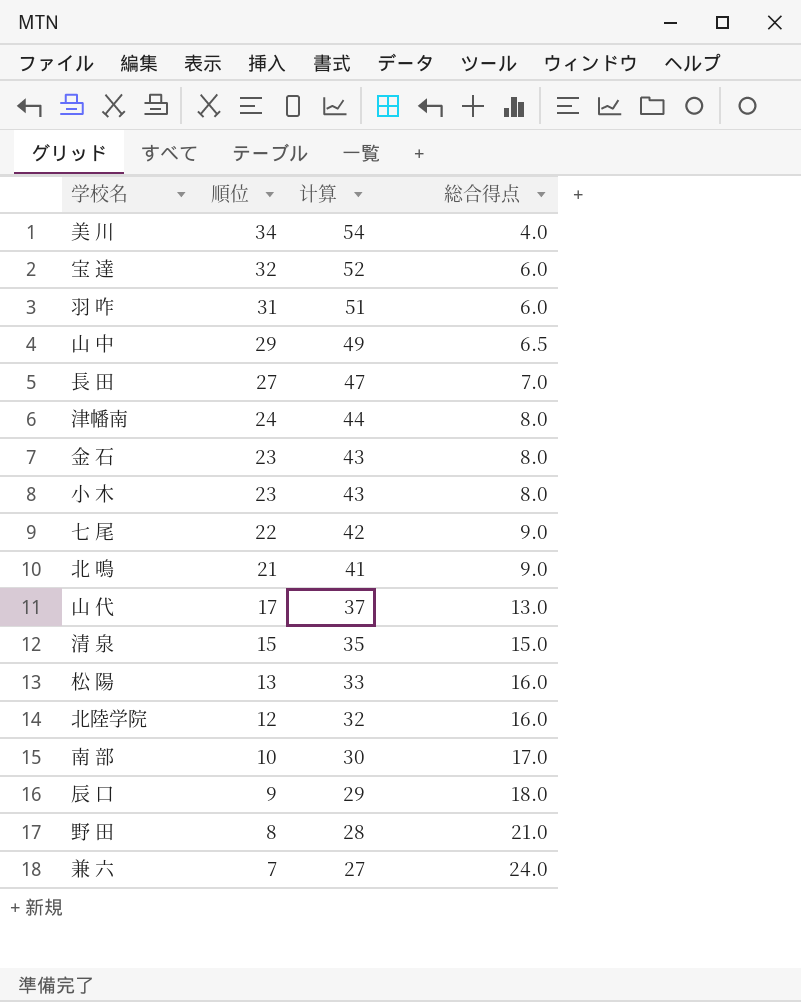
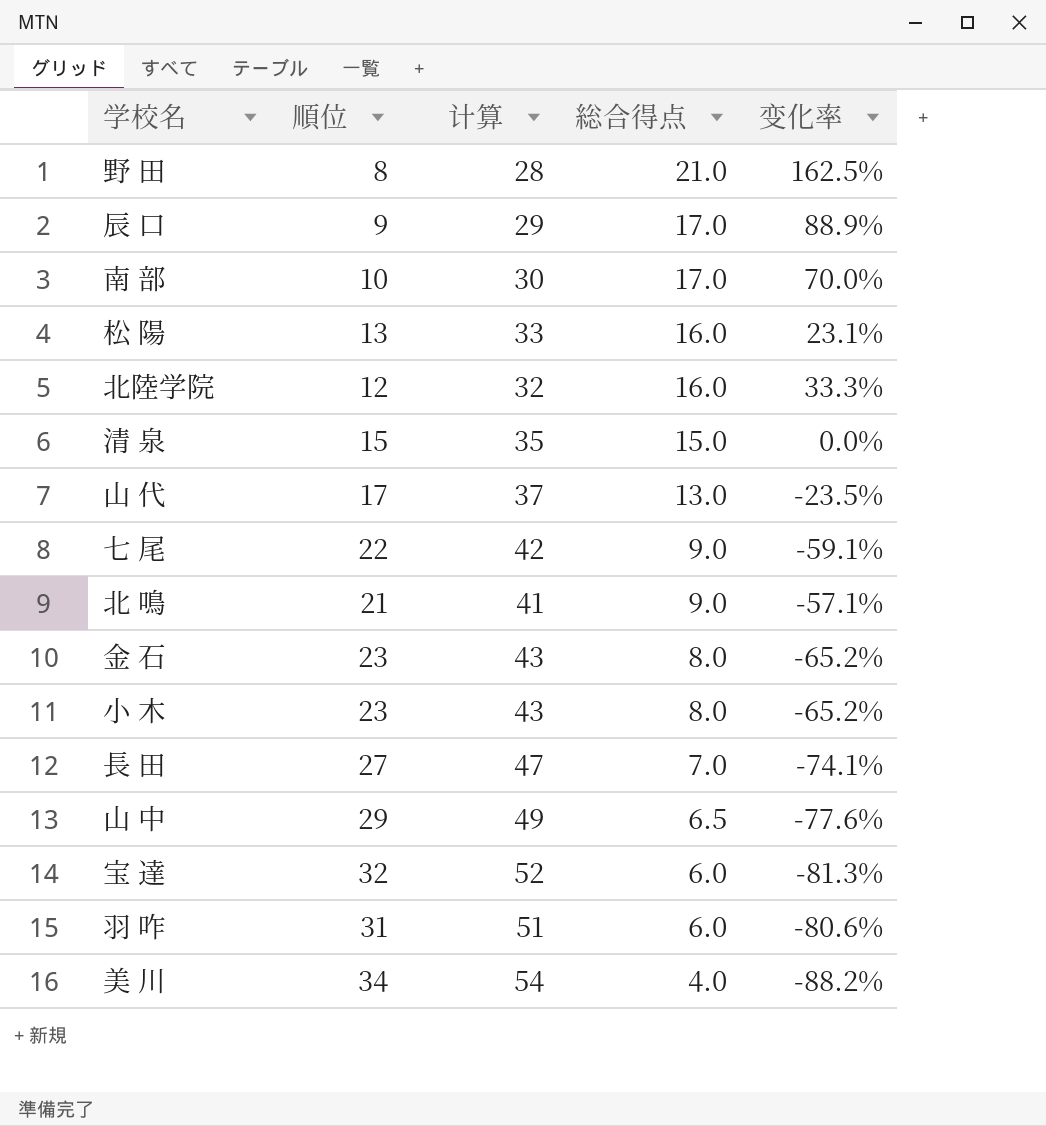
row order: 順位 descending -> 総合得点 descending
column 变化率 | formula: none -> ([総合得点] - [順位]) / [順位]
row 津幡南: 24 | 44 | 8.0 -> none
row 兼 六: 7 | 27 | 24.0 -> none
辰 口 | 総合得点: 18.0 -> 17.0

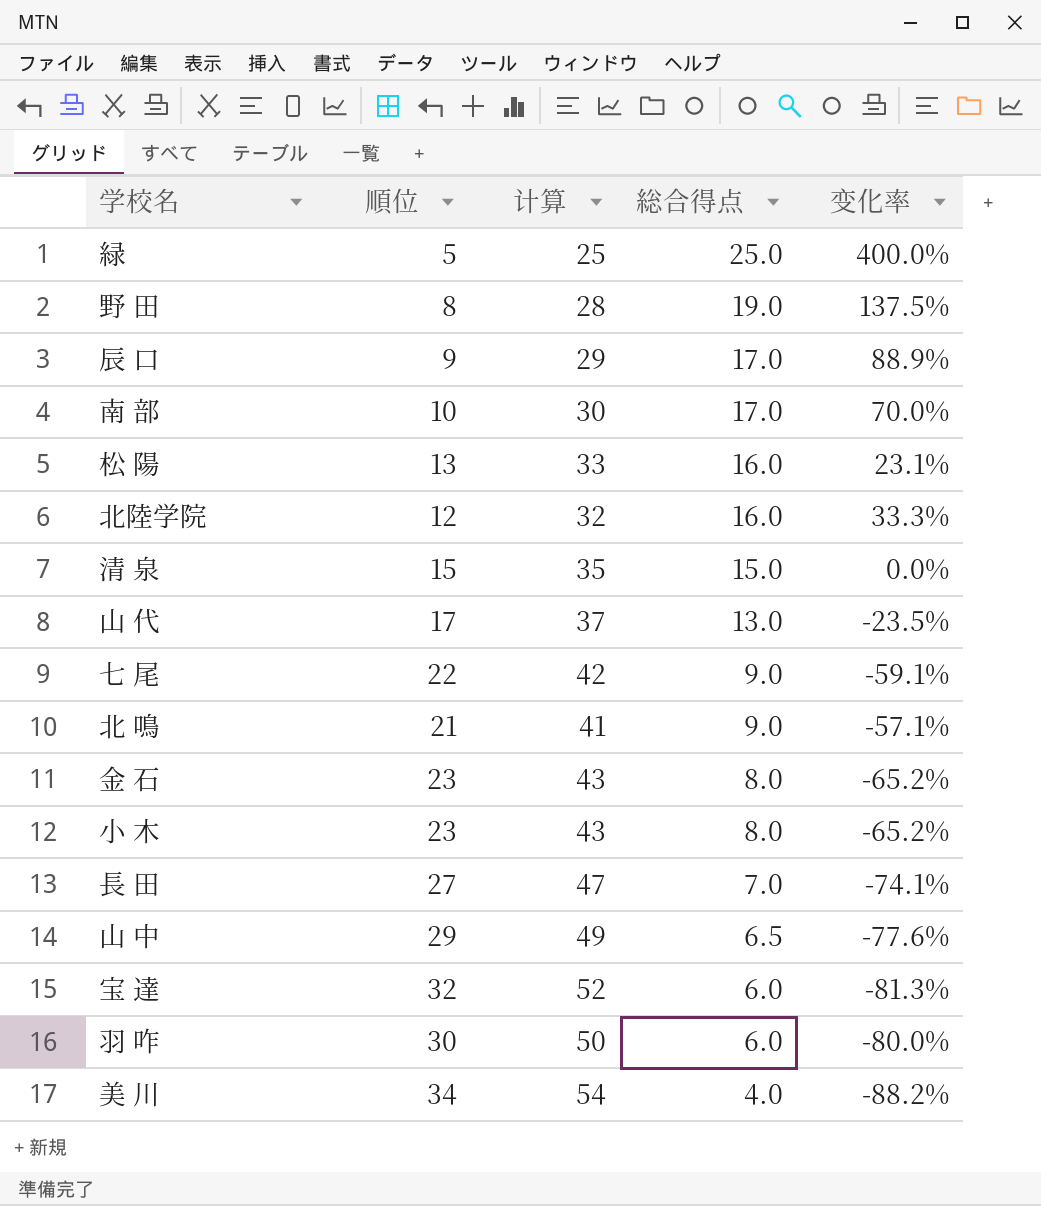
row 緑: none -> 5 | 25 | 25.0 | 400.0%
野 田 | 総合得点: 21.0 -> 19.0
野 田 | 变化率: 162.5% -> 137.5%
羽 咋 | 順位: 31 -> 30
羽 咋 | 计算: 51 -> 50
羽 咋 | 变化率: -80.6% -> -80.0%

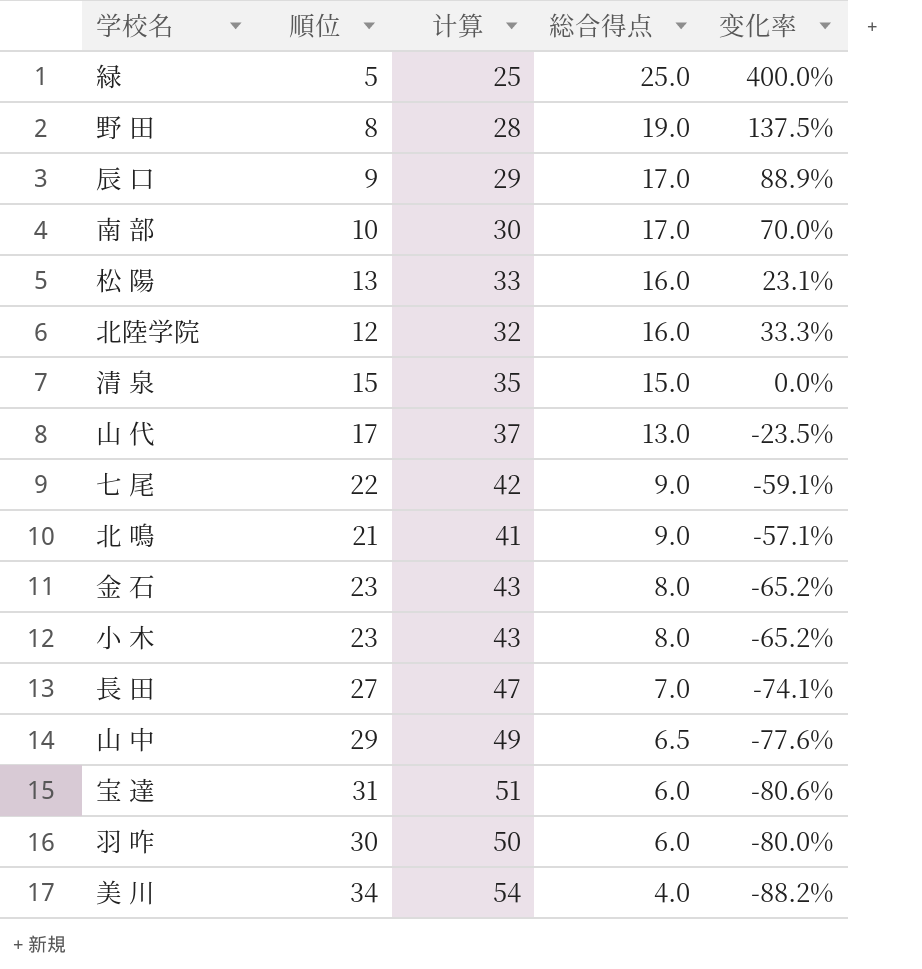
宝 達 | 順位: 32 -> 31
宝 達 | 计算: 52 -> 51
宝 達 | 变化率: -81.3% -> -80.6%

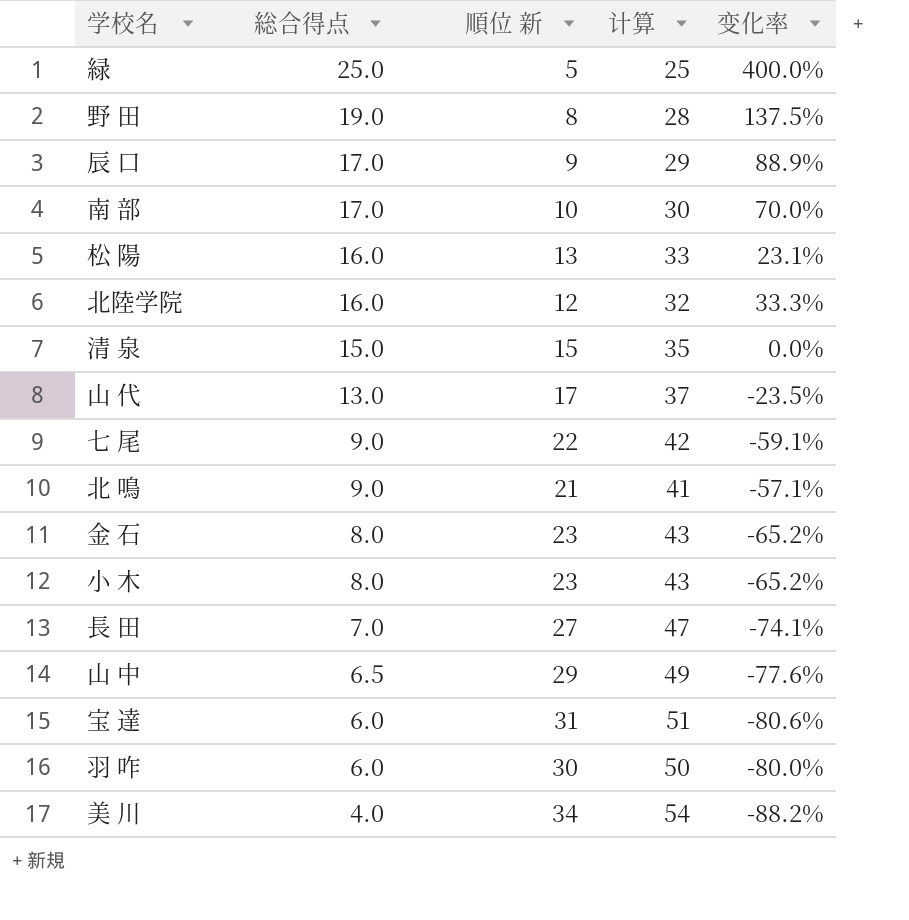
column 総合得点 | position: 4 -> 2
column name: 順位 -> 順位 新

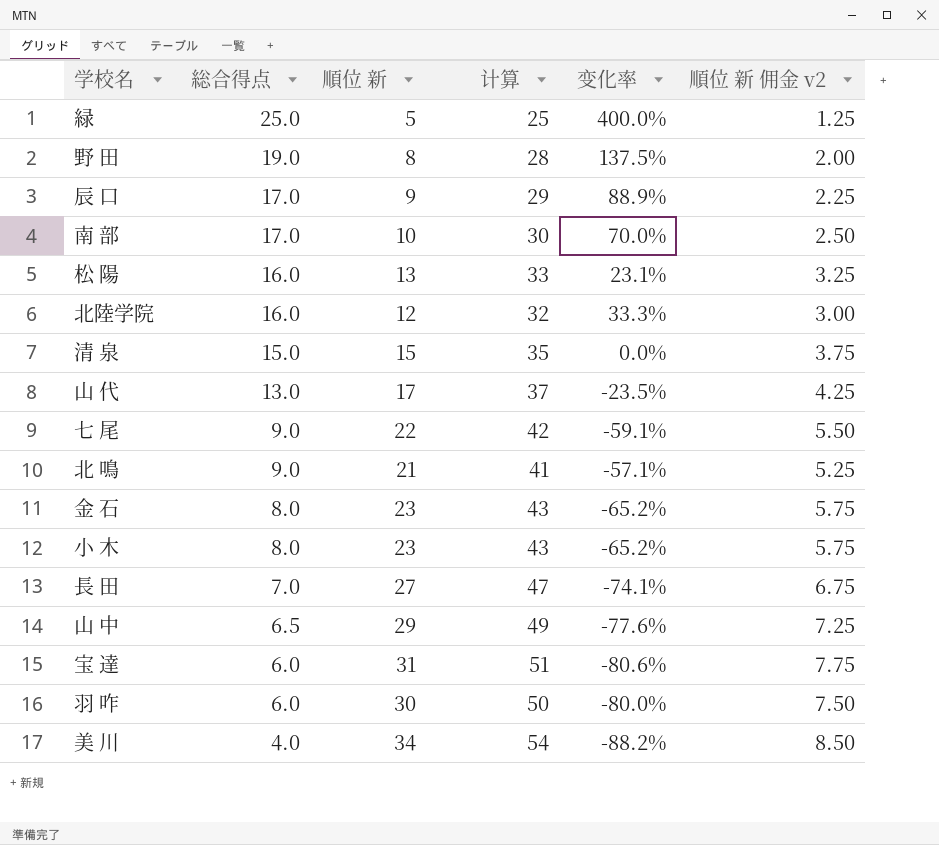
column 順位 新 佣金 v2 | formula: none -> [順位 新] * 0.25

